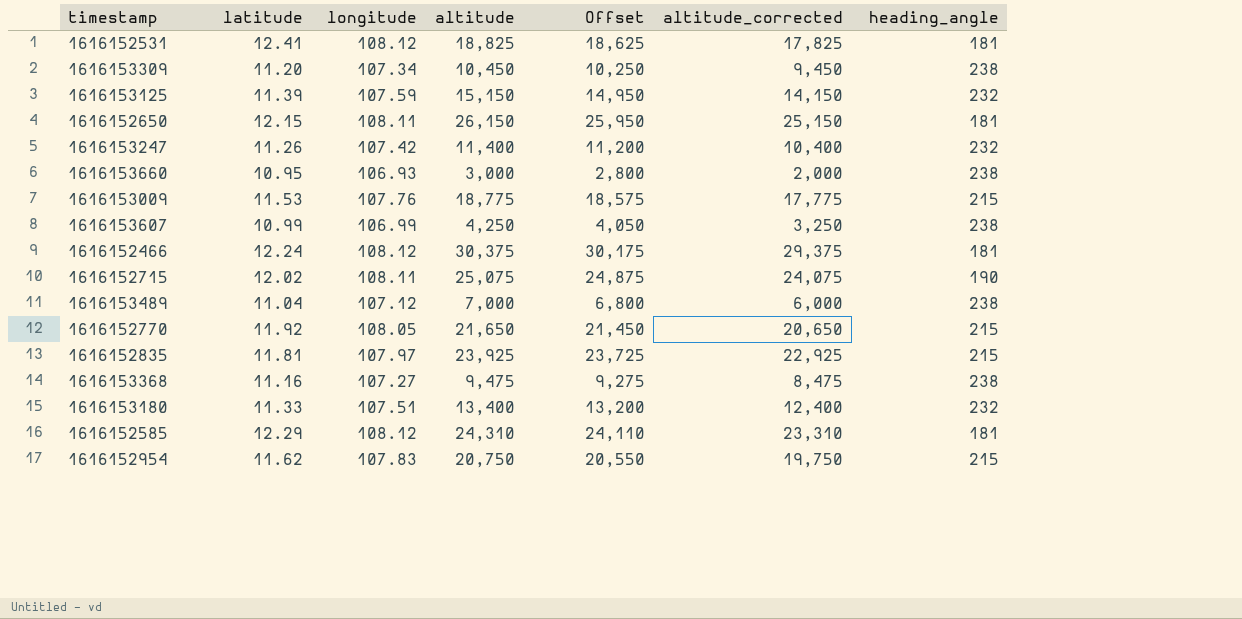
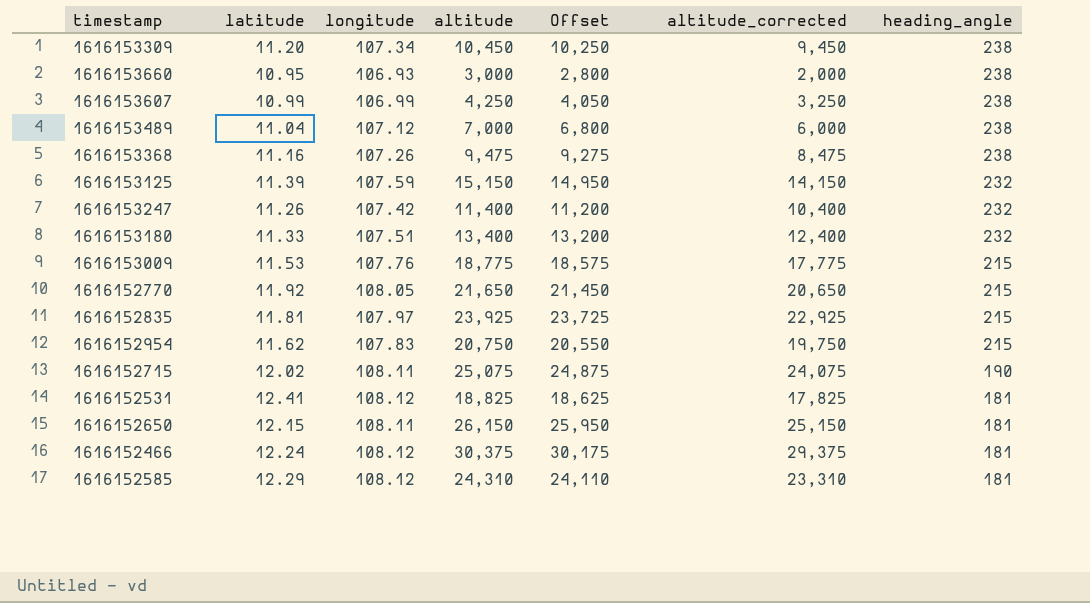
row order: none -> heading_angle descending
1616153368 | longitude: 107.27 -> 107.26

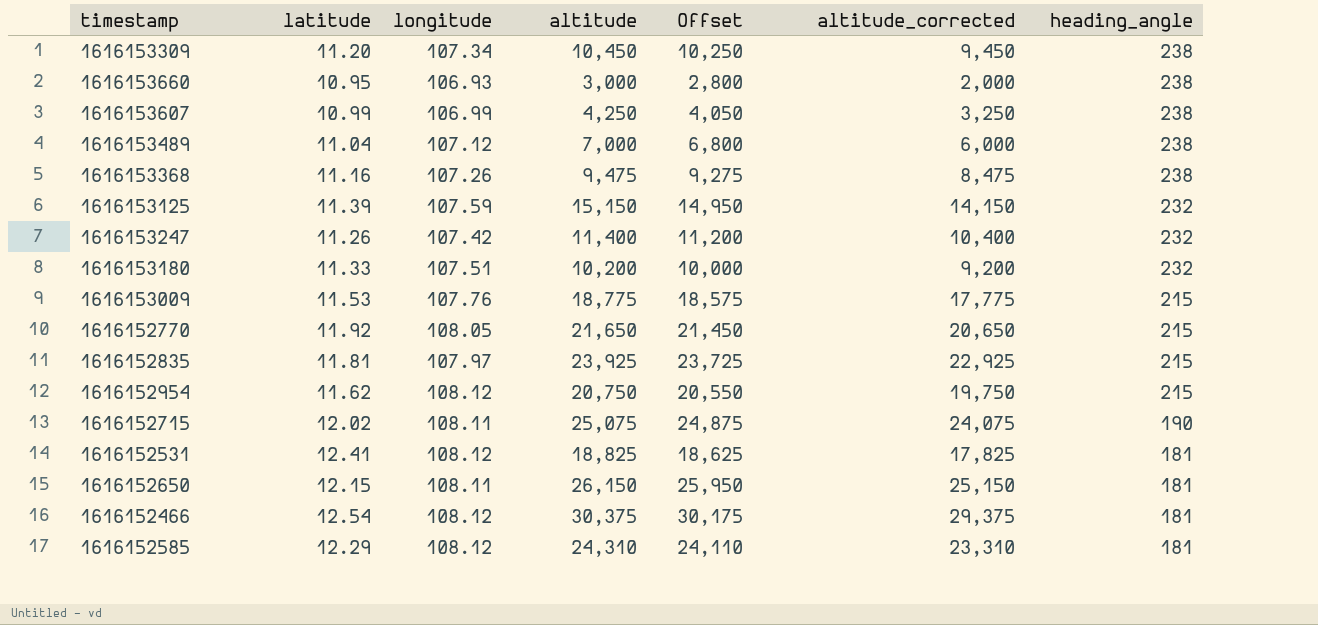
1616153180 | altitude: 13,400 -> 10,200
1616153180 | Offset: 13,200 -> 10,000
1616153180 | altitude_corrected: 12,400 -> 9,200
1616152954 | longitude: 107.83 -> 108.12
1616152466 | latitude: 12.24 -> 12.54

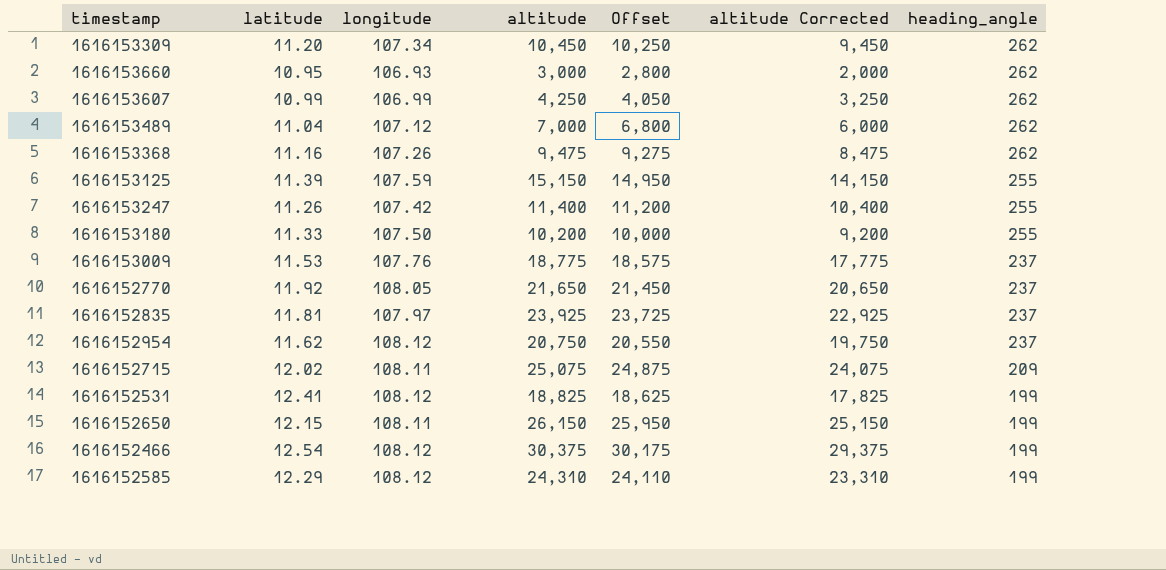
column name: altitude_corrected -> altitude Corrected
1616153309 | heading_angle: 238 -> 262
1616153660 | heading_angle: 238 -> 262
1616153607 | heading_angle: 238 -> 262
1616153489 | heading_angle: 238 -> 262
1616153368 | heading_angle: 238 -> 262
1616153125 | heading_angle: 232 -> 255
1616153247 | heading_angle: 232 -> 255
1616153180 | longitude: 107.51 -> 107.50
1616153180 | heading_angle: 232 -> 255
1616153009 | heading_angle: 215 -> 237
1616152770 | heading_angle: 215 -> 237
1616152835 | heading_angle: 215 -> 237
1616152954 | heading_angle: 215 -> 237
1616152715 | heading_angle: 190 -> 209
1616152531 | heading_angle: 181 -> 199
1616152650 | heading_angle: 181 -> 199
1616152466 | heading_angle: 181 -> 199
1616152585 | heading_angle: 181 -> 199

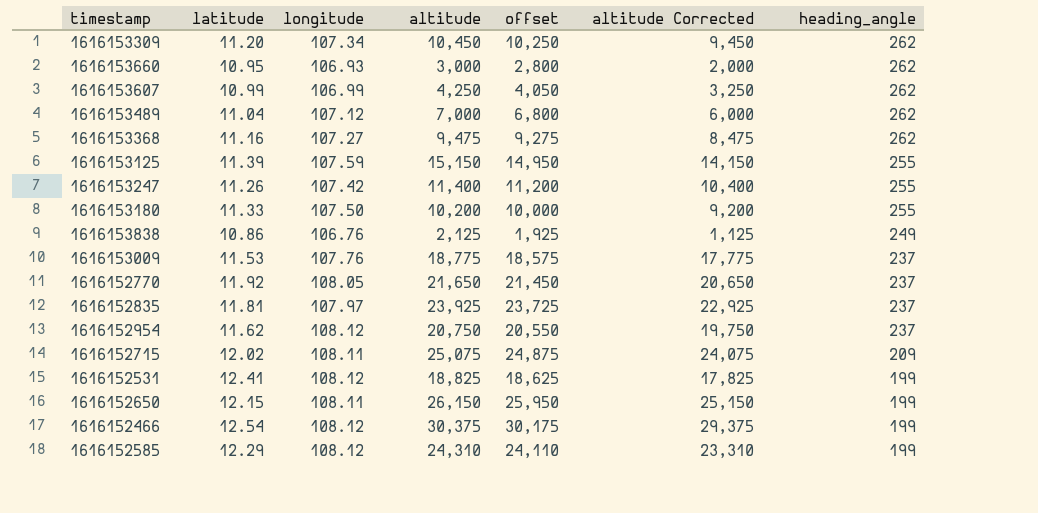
column name: Offset -> offset
1616153368 | longitude: 107.26 -> 107.27
row 1616153838: none -> 10.86 | 106.76 | 2,125 | 1,925 | 1,125 | 249

